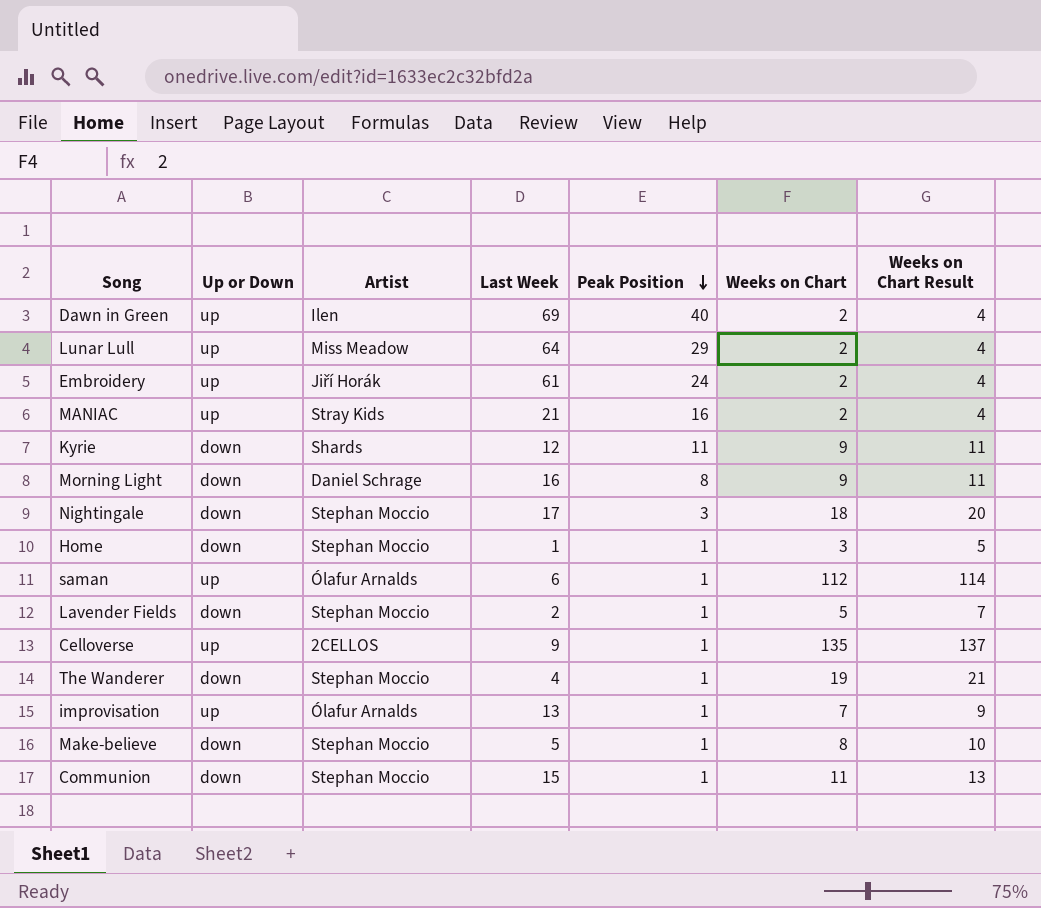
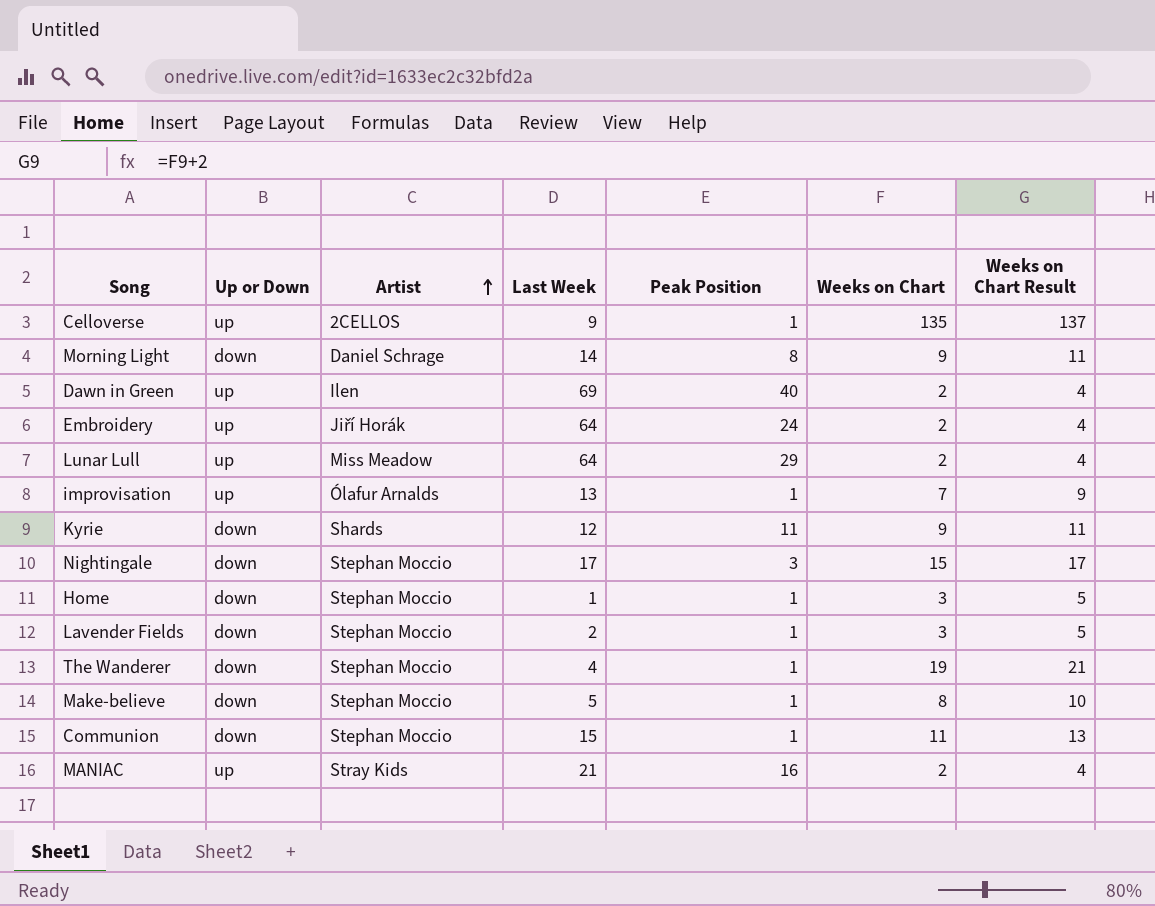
row order: Peak Position descending -> Artist ascending
row saman: up | Ólafur Arnalds | 6 | 1 | 112 | 114 -> none
Morning Light | Last Week: 16 -> 14
Embroidery | Last Week: 61 -> 64
Nightingale | Weeks on Chart: 18 -> 15
Nightingale | Weeks on Chart Result: 20 -> 17
Lavender Fields | Weeks on Chart: 5 -> 3
Lavender Fields | Weeks on Chart Result: 7 -> 5

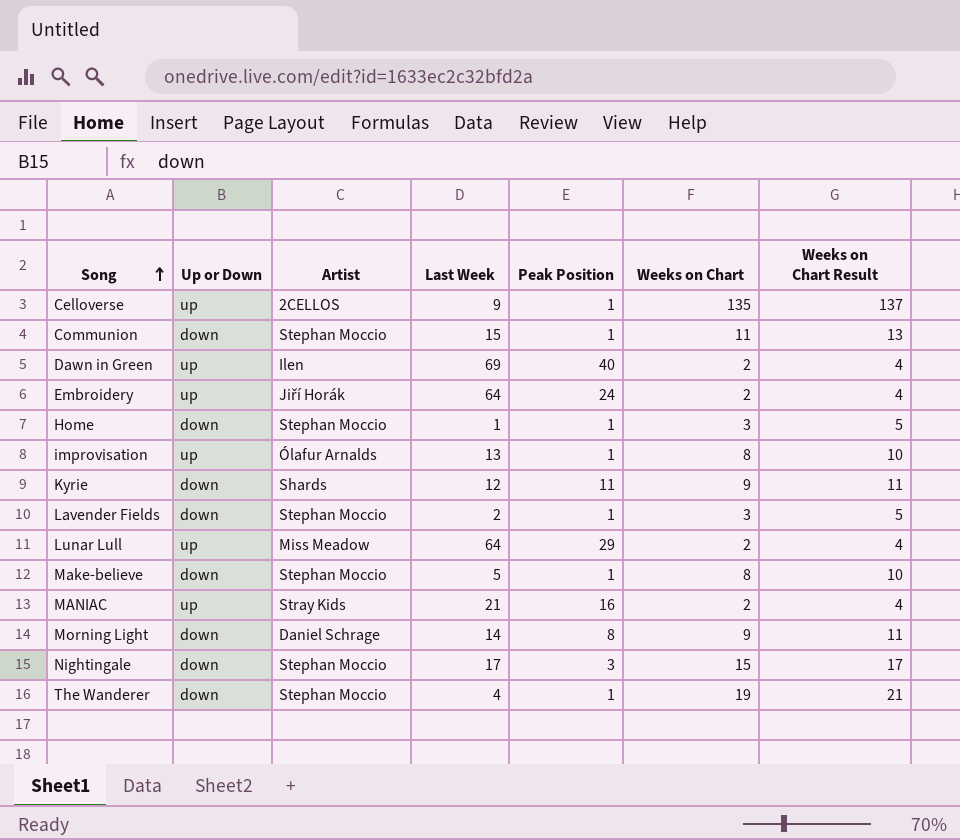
row order: Artist ascending -> Song ascending
improvisation | Weeks on Chart: 7 -> 8
improvisation | Weeks on Chart Result: 9 -> 10

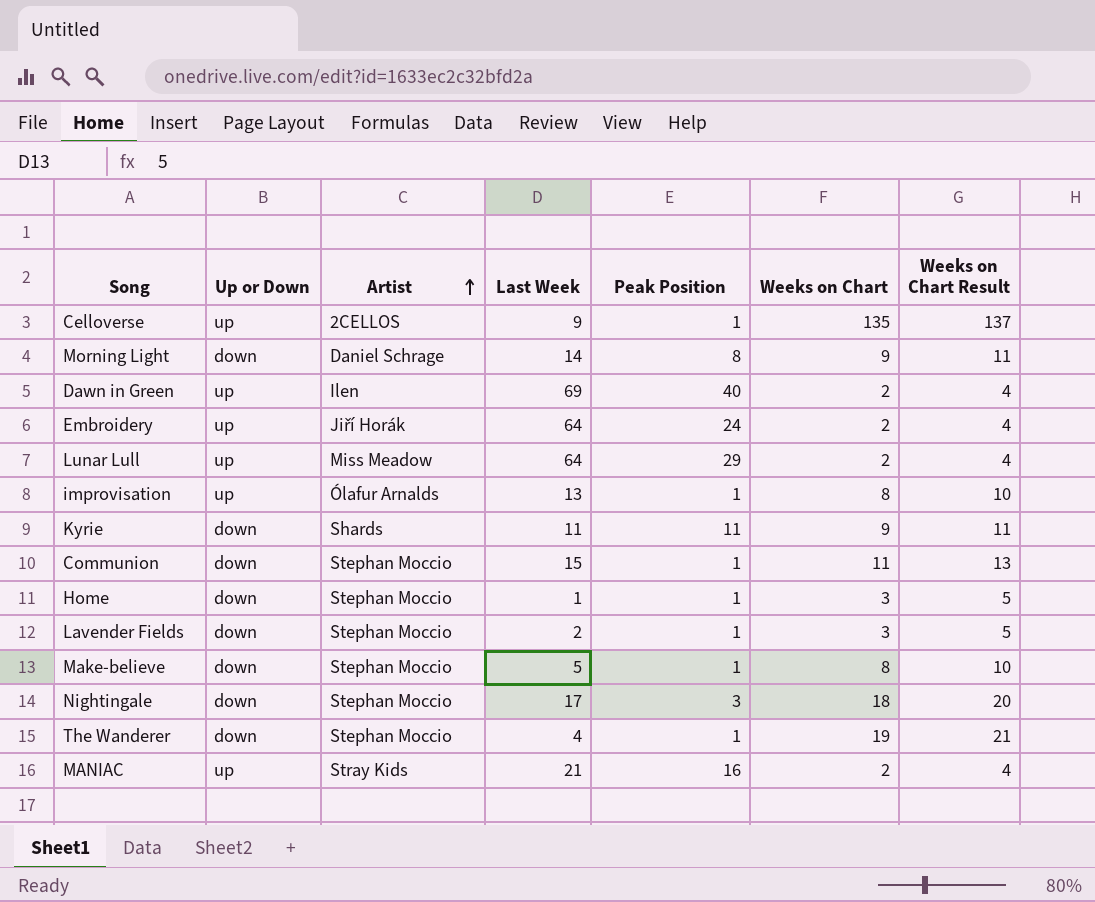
row order: Song ascending -> Artist ascending
Kyrie | Last Week: 12 -> 11
Nightingale | Weeks on Chart: 15 -> 18
Nightingale | Weeks on Chart Result: 17 -> 20

